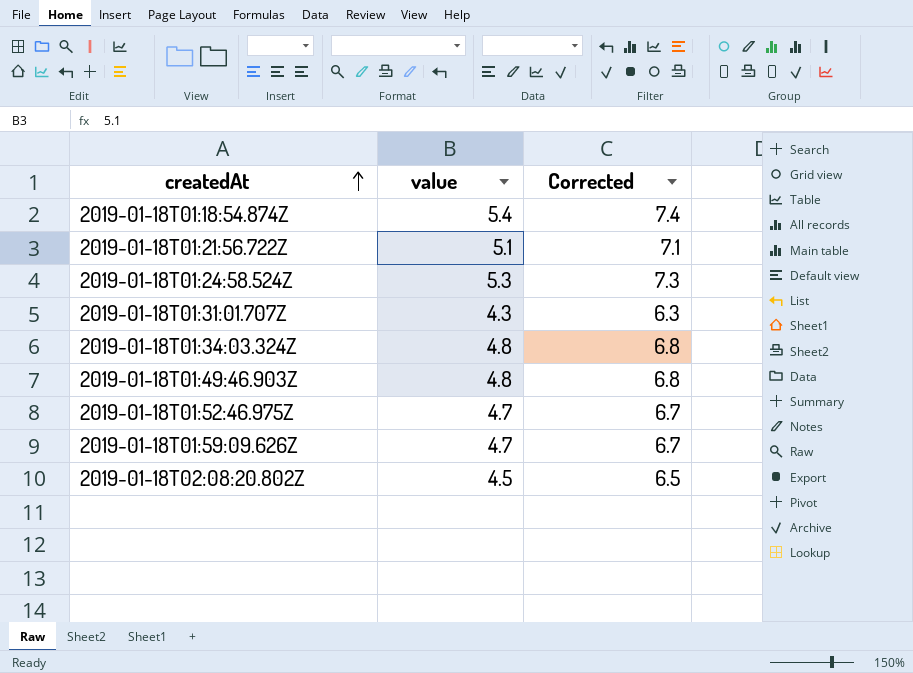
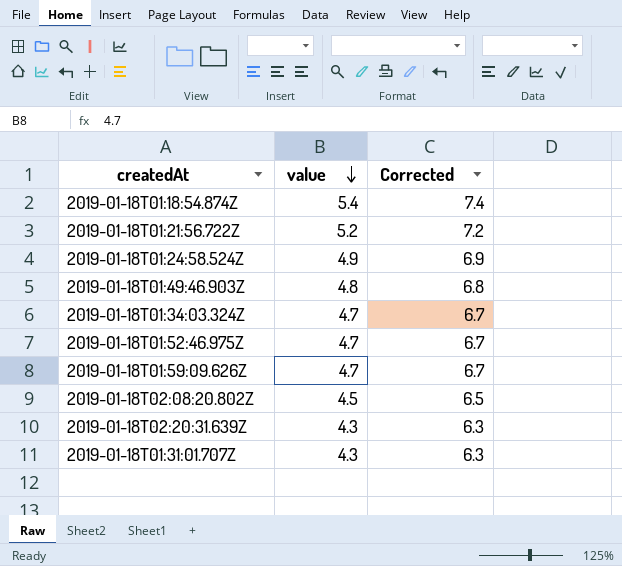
row order: createdAt ascending -> value descending
2019-01-18T01:21:56.722Z | value: 5.1 -> 5.2
2019-01-18T01:21:56.722Z | Corrected: 7.1 -> 7.2
2019-01-18T01:24:58.524Z | value: 5.3 -> 4.9
2019-01-18T01:24:58.524Z | Corrected: 7.3 -> 6.9
2019-01-18T01:34:03.324Z | value: 4.8 -> 4.7
2019-01-18T01:34:03.324Z | Corrected: 6.8 -> 6.7
row 2019-01-18T02:20:31.639Z: none -> 4.3 | 6.3

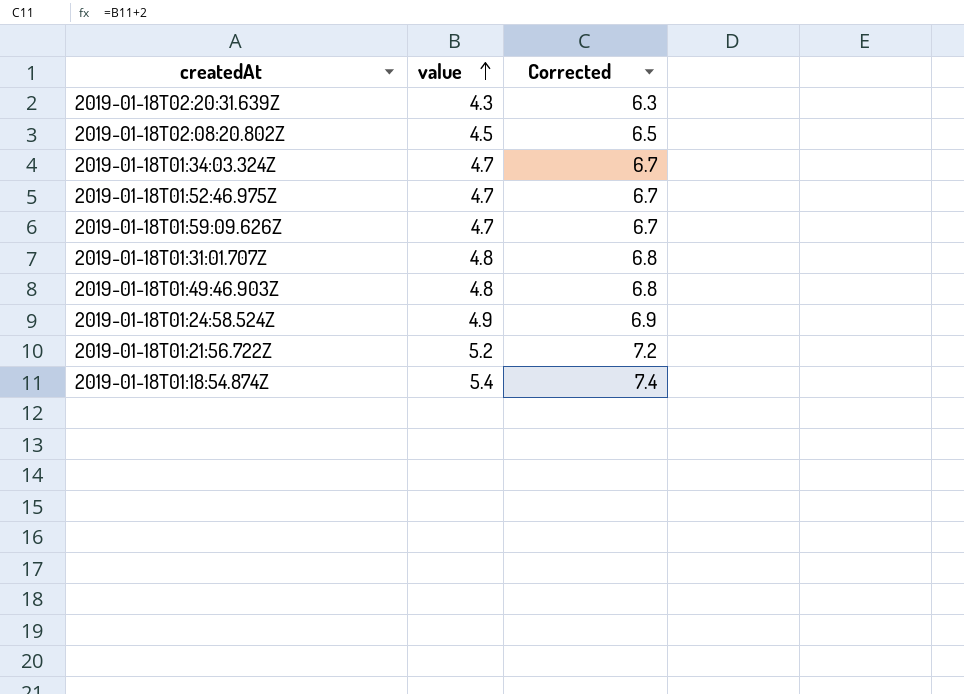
row order: value descending -> value ascending
2019-01-18T01:31:01.707Z | value: 4.3 -> 4.8
2019-01-18T01:31:01.707Z | Corrected: 6.3 -> 6.8

